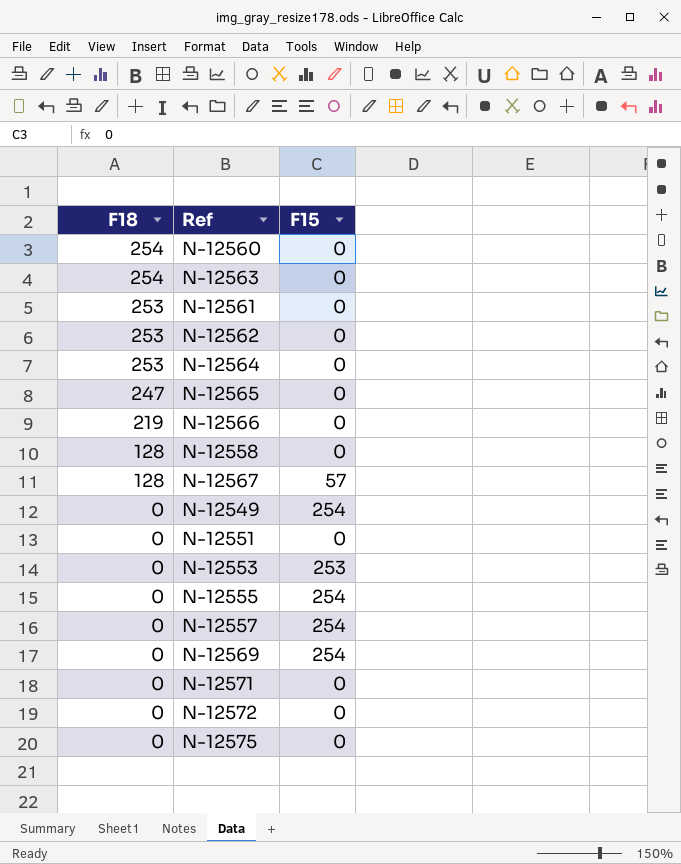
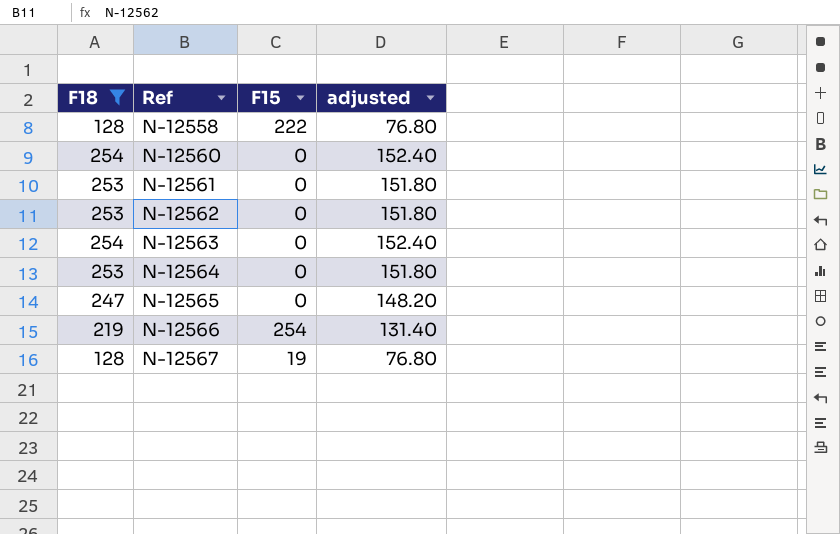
filter: none -> F18 != 0
row order: F18 descending -> Ref ascending
column adjusted | formula: none -> [F18] * 0.6
N-12558 | F15: 0 -> 222
N-12566 | F15: 0 -> 254
N-12567 | F15: 57 -> 19

